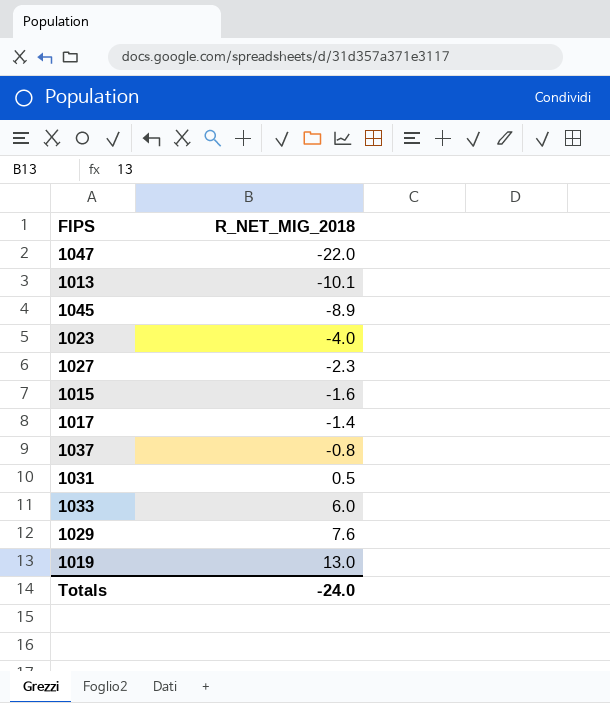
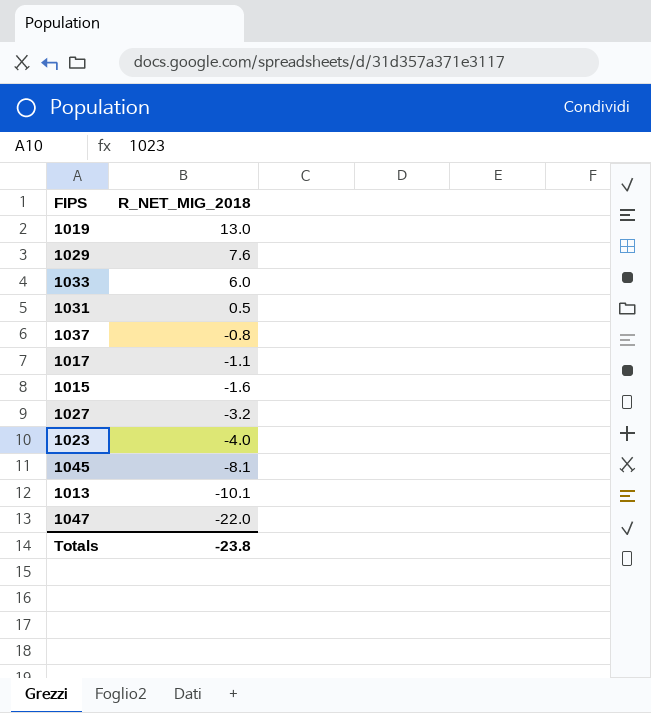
row order: R_NET_MIG_2018 ascending -> R_NET_MIG_2018 descending
1017 | R_NET_MIG_2018: -1.4 -> -1.1
1027 | R_NET_MIG_2018: -2.3 -> -3.2
1045 | R_NET_MIG_2018: -8.9 -> -8.1
Totals | R_NET_MIG_2018: -24.0 -> -23.8

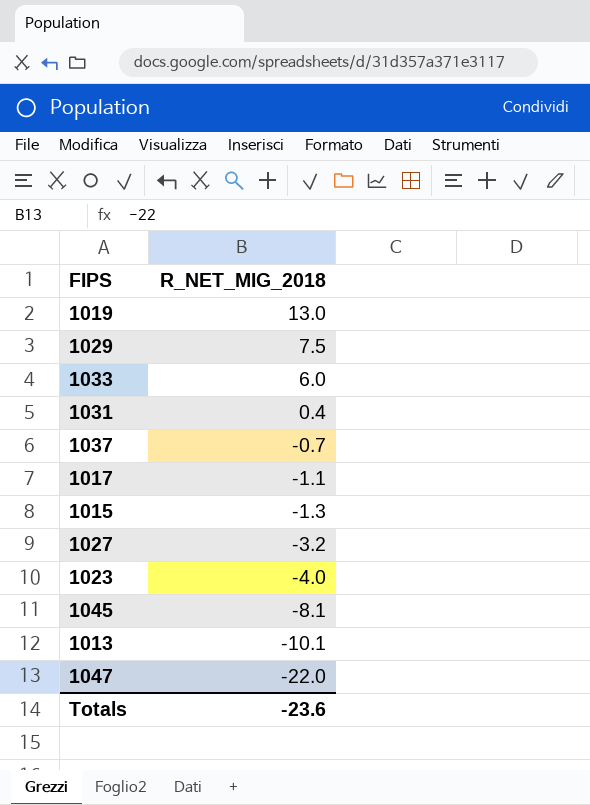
1029 | R_NET_MIG_2018: 7.6 -> 7.5
1031 | R_NET_MIG_2018: 0.5 -> 0.4
1037 | R_NET_MIG_2018: -0.8 -> -0.7
1015 | R_NET_MIG_2018: -1.6 -> -1.3
Totals | R_NET_MIG_2018: -23.8 -> -23.6

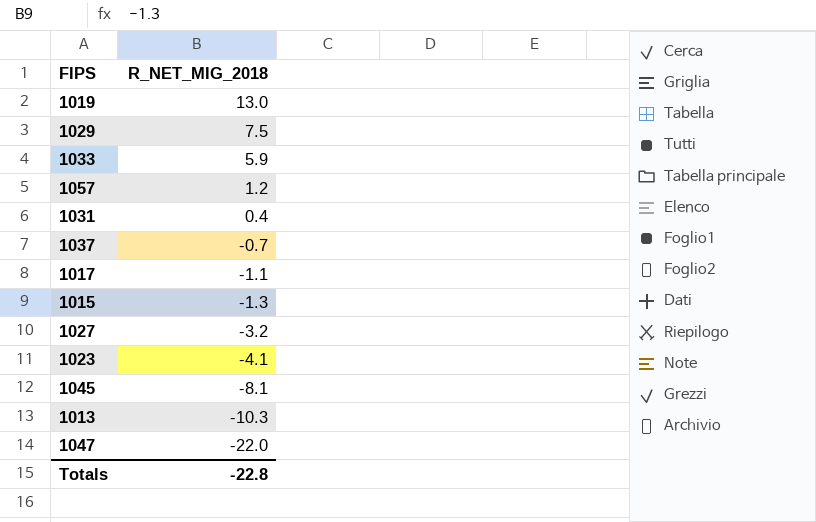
1033 | R_NET_MIG_2018: 6.0 -> 5.9
row 1057: none -> 1.2
1023 | R_NET_MIG_2018: -4.0 -> -4.1
1013 | R_NET_MIG_2018: -10.1 -> -10.3
Totals | R_NET_MIG_2018: -23.6 -> -22.8

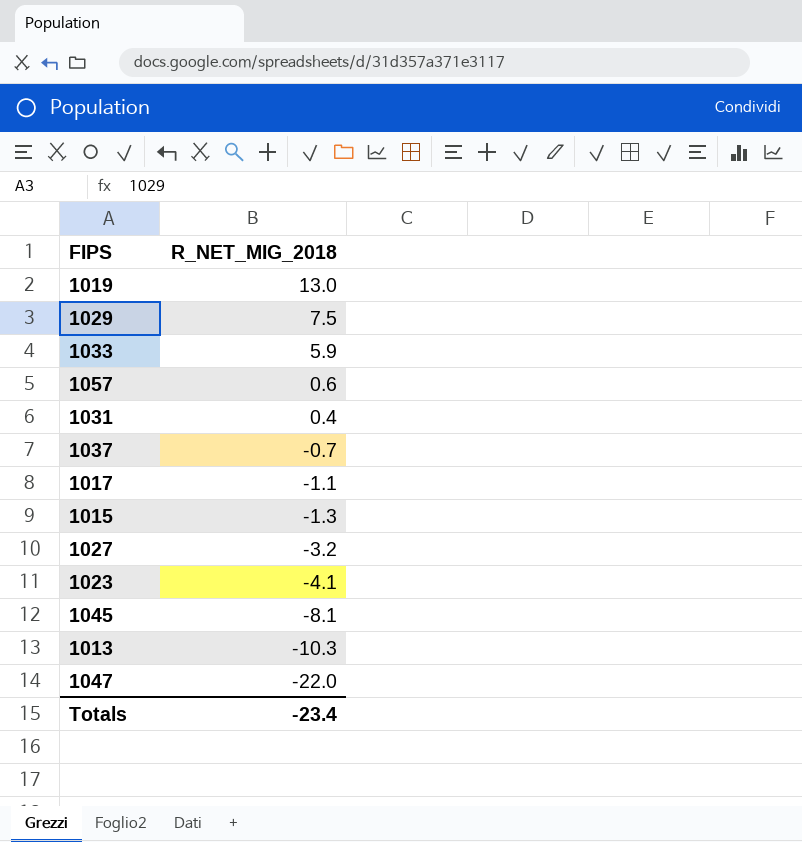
1057 | R_NET_MIG_2018: 1.2 -> 0.6
Totals | R_NET_MIG_2018: -22.8 -> -23.4

